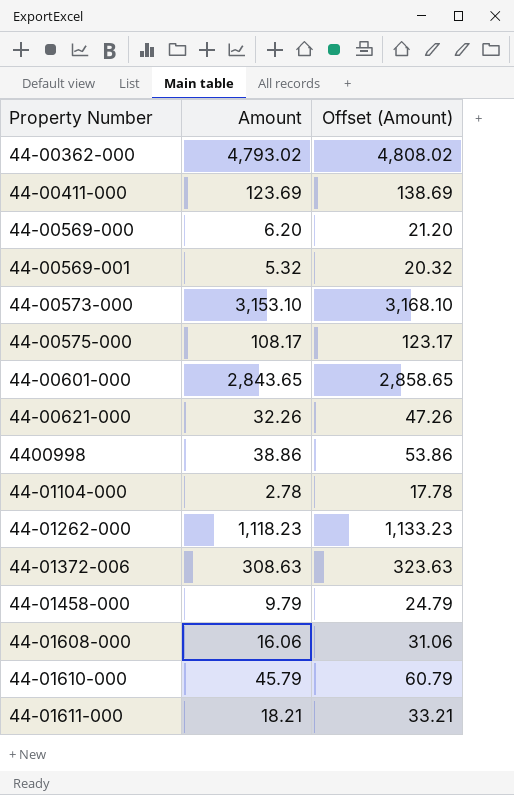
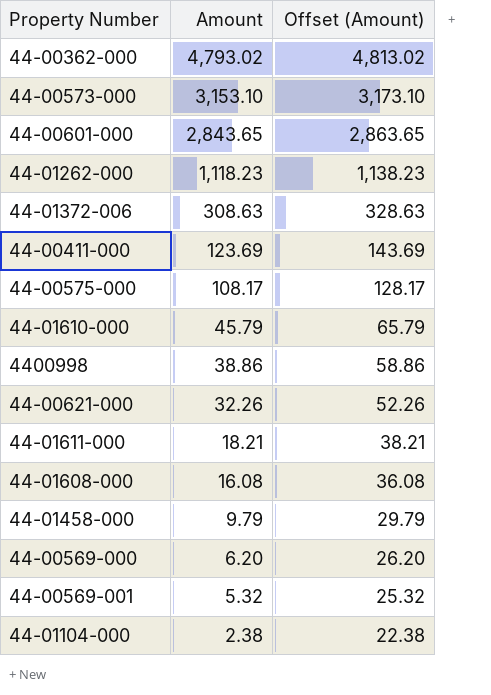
row order: none -> Amount descending
column Offset (Amount) | formula: [Amount] + 15 -> [Amount] + 20
44-01608-000 | Amount: 16.06 -> 16.08
44-01104-000 | Amount: 2.78 -> 2.38

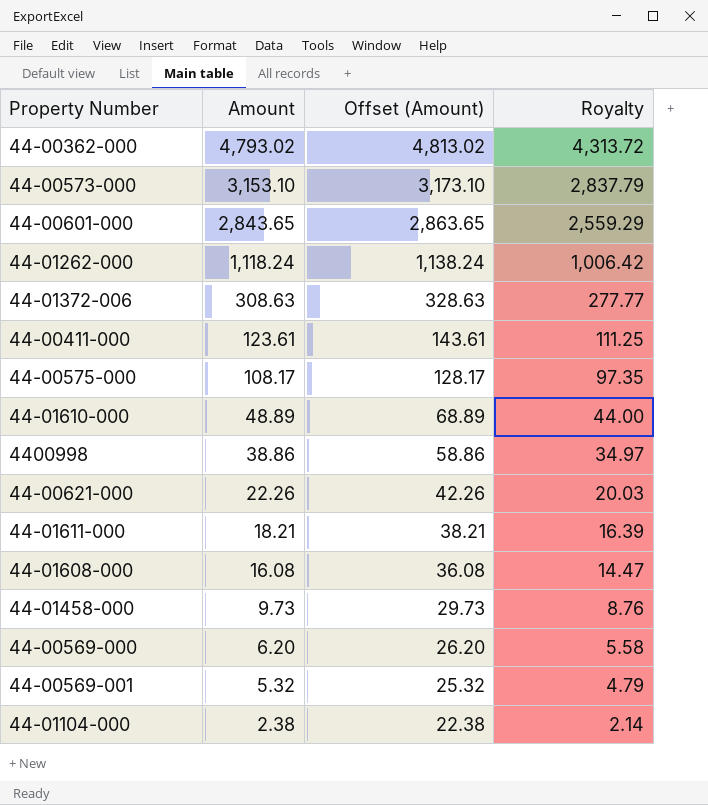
column Royalty | formula: none -> [Amount] * 0.9
44-01262-000 | Amount: 1,118.23 -> 1,118.24
44-01262-000 | Offset (Amount): 1,138.23 -> 1,138.24
44-00411-000 | Amount: 123.69 -> 123.61
44-00411-000 | Offset (Amount): 143.69 -> 143.61
44-01610-000 | Amount: 45.79 -> 48.89
44-01610-000 | Offset (Amount): 65.79 -> 68.89
44-00621-000 | Amount: 32.26 -> 22.26
44-00621-000 | Offset (Amount): 52.26 -> 42.26
44-01458-000 | Amount: 9.79 -> 9.73
44-01458-000 | Offset (Amount): 29.79 -> 29.73

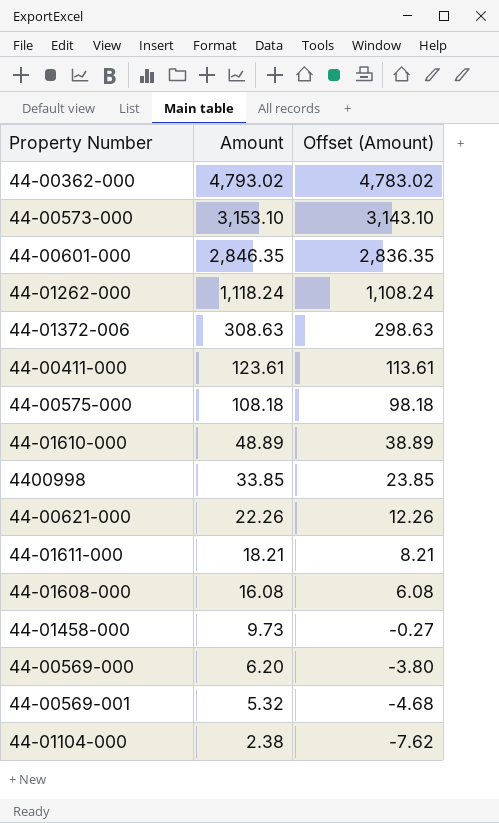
column Royalty | formula: [Amount] * 0.9 -> none
column Offset (Amount) | formula: [Amount] + 20 -> [Amount] - 10
44-00601-000 | Amount: 2,843.65 -> 2,846.35
44-00575-000 | Amount: 108.17 -> 108.18
4400998 | Amount: 38.86 -> 33.85

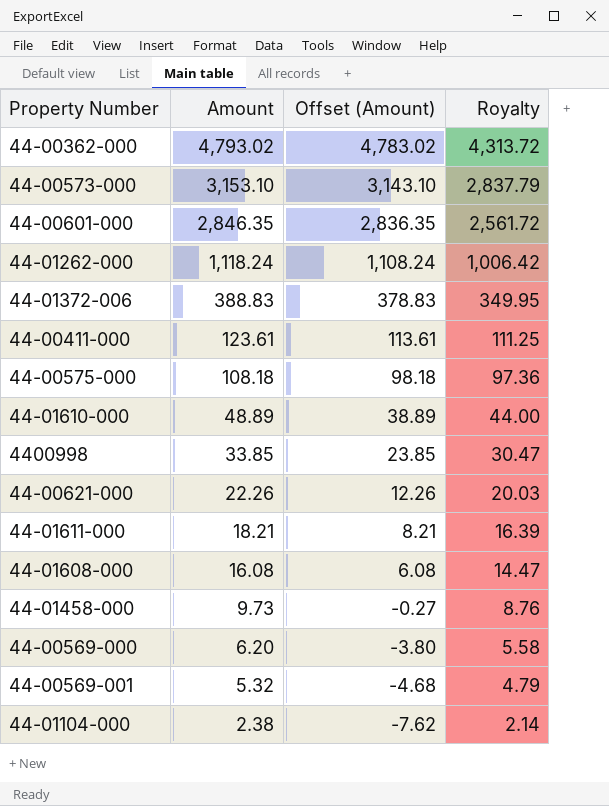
column Royalty | formula: none -> [Amount] * 0.9
44-01372-006 | Amount: 308.63 -> 388.83
44-01372-006 | Offset (Amount): 298.63 -> 378.83

